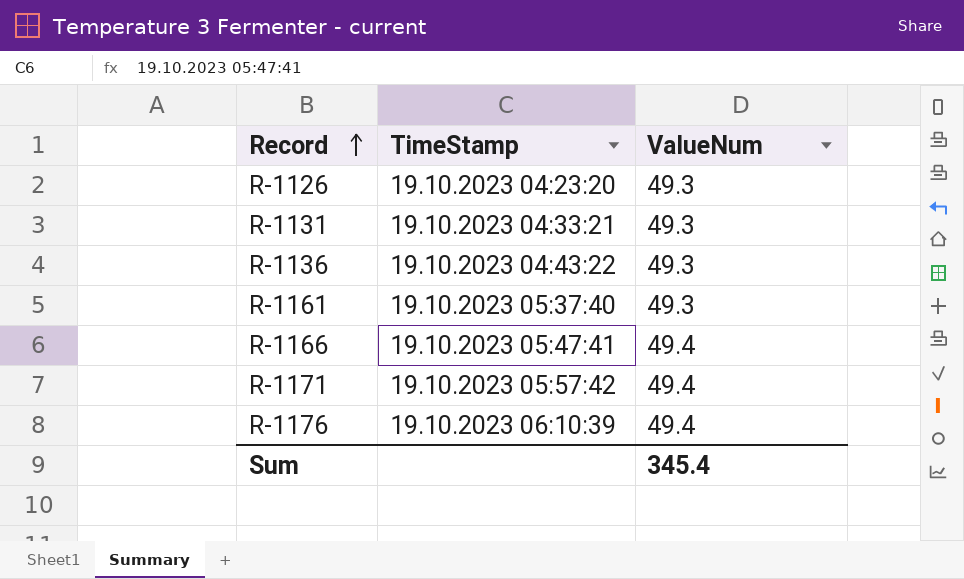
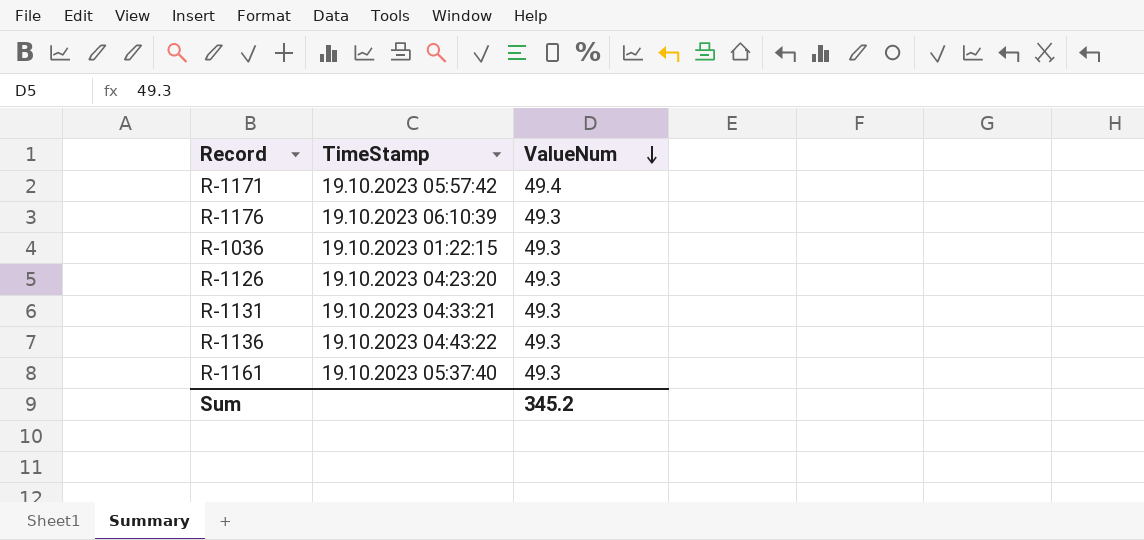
row order: Record ascending -> ValueNum descending
row R-1166: 19.10.2023 05:47:41 | 49.4 -> none
R-1176 | ValueNum: 49.4 -> 49.3
row R-1036: none -> 19.10.2023 01:22:15 | 49.3
Sum | ValueNum: 345.4 -> 345.2

